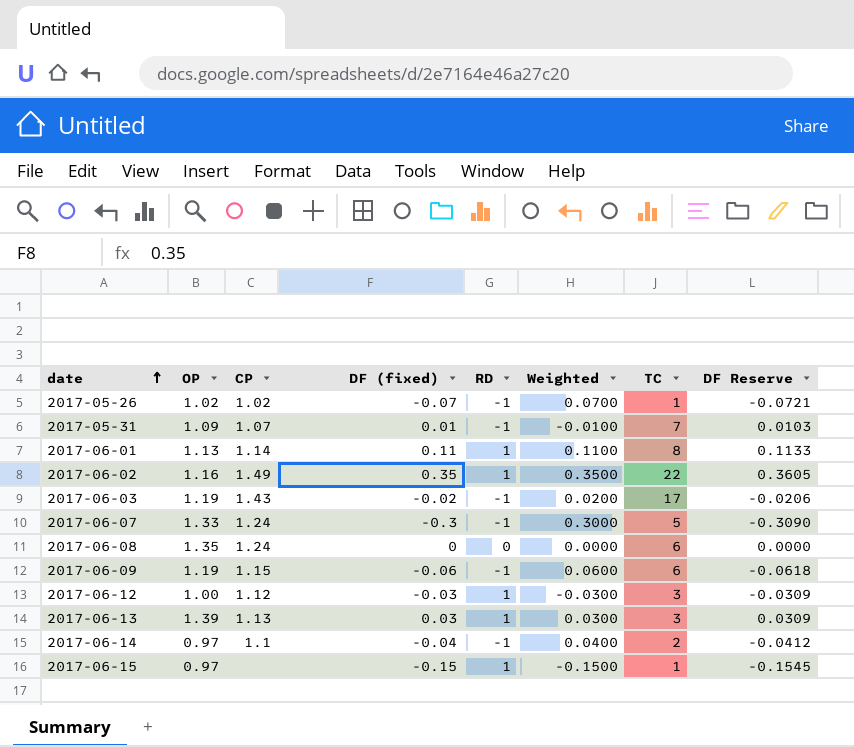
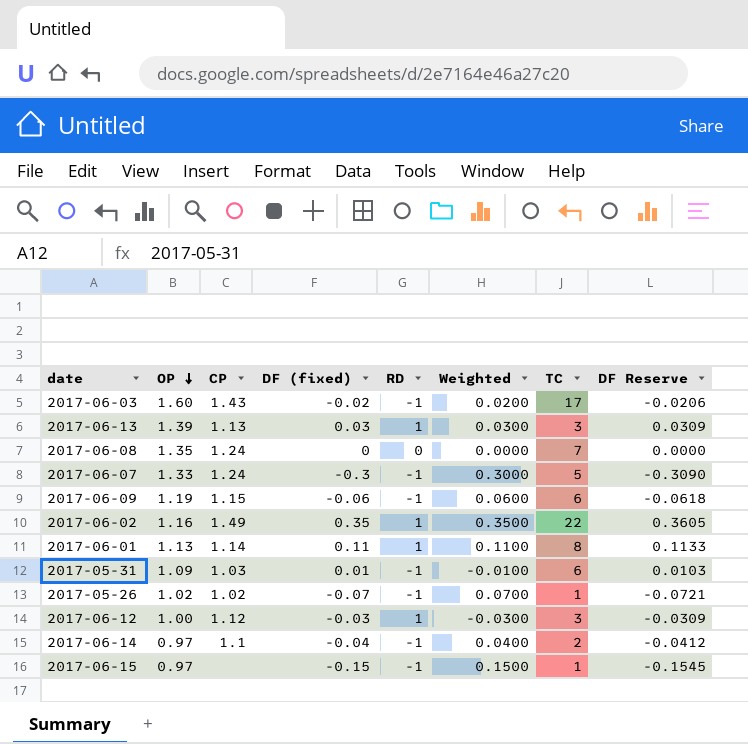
row order: date ascending -> OP descending
2017-06-03 | OP: 1.19 -> 1.60
2017-06-08 | TC: 6 -> 7
2017-05-31 | CP: 1.07 -> 1.03
2017-05-31 | TC: 7 -> 6
2017-06-15 | RD: 1 -> -1
2017-06-15 | Weighted: -0.1500 -> 0.1500

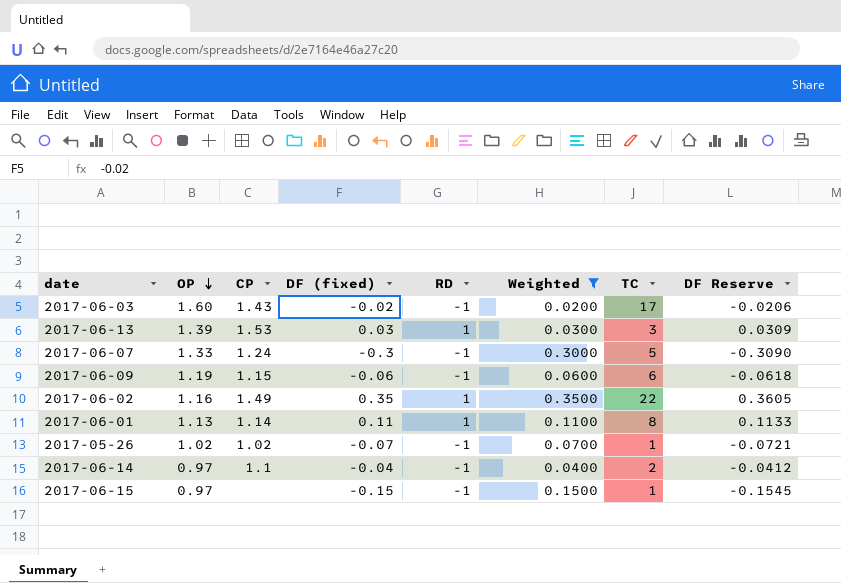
filter: none -> Weighted >= 0.0200
2017-06-13 | CP: 1.13 -> 1.53

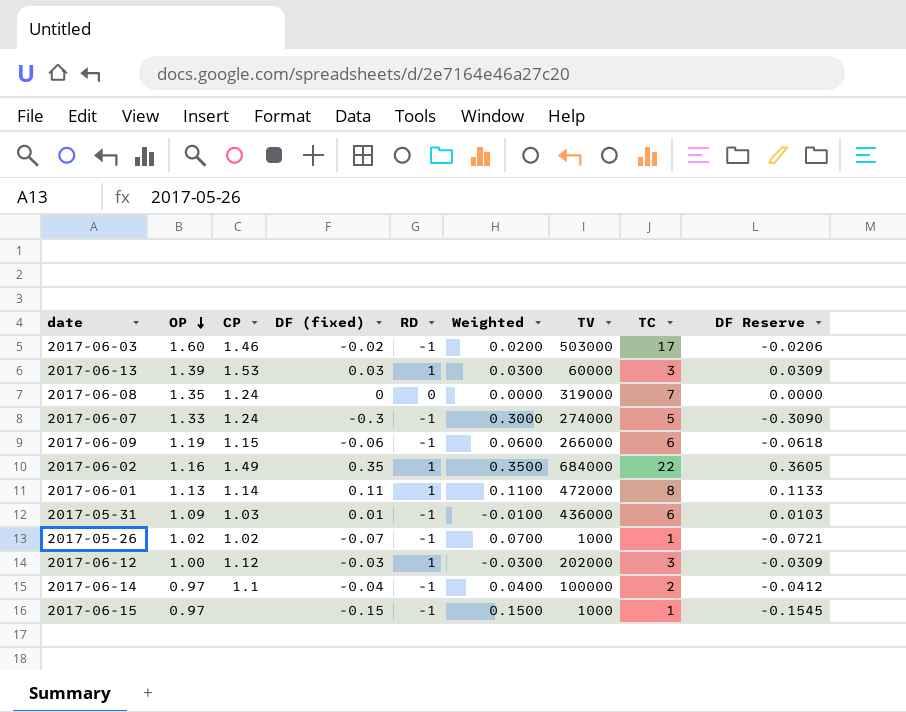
filter: Weighted >= 0.0200 -> none
column TV | position: none -> 7
2017-06-03 | CP: 1.43 -> 1.46

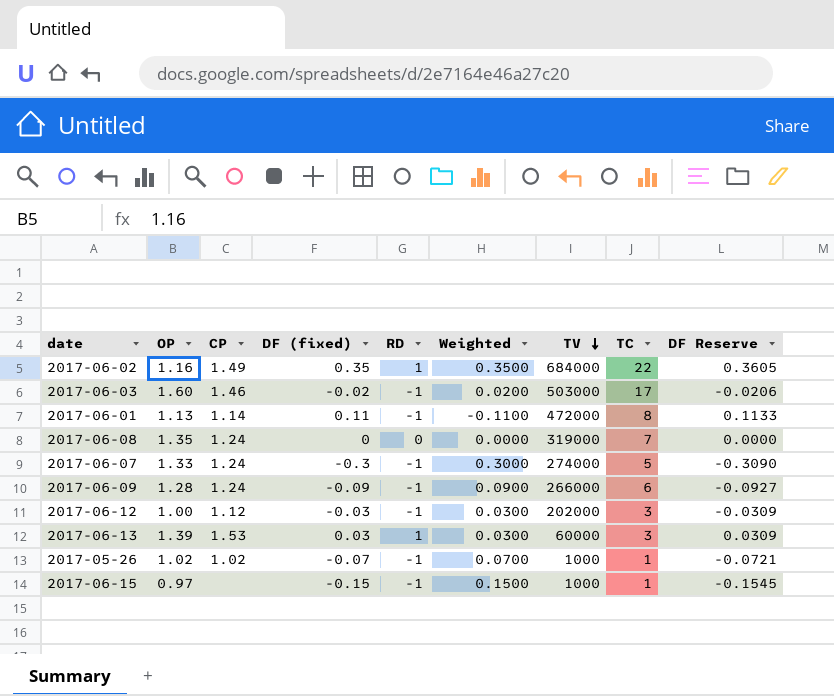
row order: OP descending -> TV descending
row 2017-05-31: 1.09 | 1.03 | 0.01 | -1 | -0.0100 | 436000 | 6 | 0.0103 -> none
row 2017-06-14: 0.97 | 1.1 | -0.04 | -1 | 0.0400 | 100000 | 2 | -0.0412 -> none
2017-06-01 | RD: 1 -> -1
2017-06-01 | Weighted: 0.1100 -> -0.1100
2017-06-09 | OP: 1.19 -> 1.28
2017-06-09 | CP: 1.15 -> 1.24
2017-06-09 | DF (fixed): -0.06 -> -0.09
2017-06-09 | Weighted: 0.0600 -> 0.0900
2017-06-09 | DF Reserve: -0.0618 -> -0.0927
2017-06-12 | RD: 1 -> -1
2017-06-12 | Weighted: -0.0300 -> 0.0300

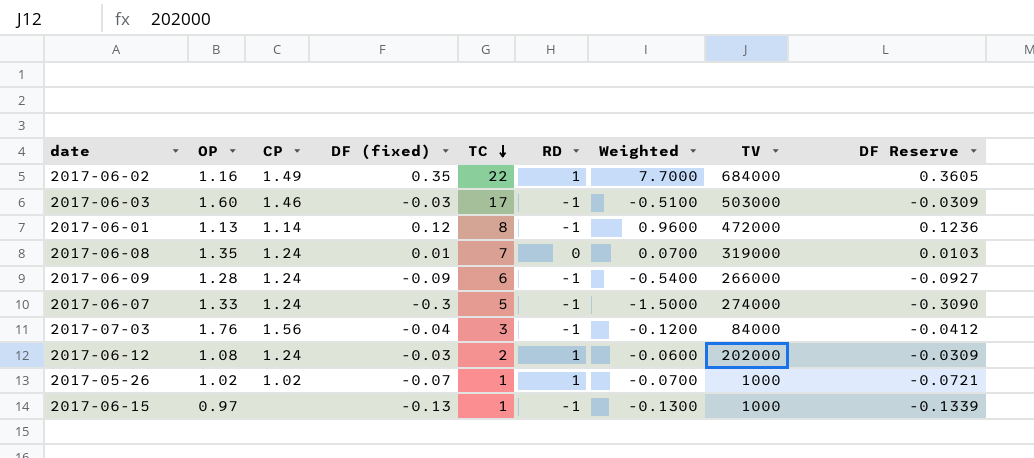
row order: TV descending -> TC descending
column TC | position: 8 -> 5
column Weighted | formula: [DF (fixed)] * [RD] -> [DF (fixed)] * [TC]
row 2017-06-13: 1.39 | 1.53 | 0.03 | 1 | 0.0300 | 60000 | 3 | 0.0309 -> none
2017-06-03 | DF (fixed): -0.02 -> -0.03
2017-06-03 | DF Reserve: -0.0206 -> -0.0309
2017-06-01 | DF (fixed): 0.11 -> 0.12
2017-06-01 | DF Reserve: 0.1133 -> 0.1236
2017-06-08 | DF (fixed): 0 -> 0.01
2017-06-08 | DF Reserve: 0.0000 -> 0.0103
row 2017-07-03: none -> 1.76 | 1.56 | -0.04 | 3 | -1 | -0.1200 | 84000 | -0.0412
2017-06-12 | OP: 1.00 -> 1.08
2017-06-12 | CP: 1.12 -> 1.24
2017-06-12 | TC: 3 -> 2
2017-06-12 | RD: -1 -> 1
2017-05-26 | RD: -1 -> 1
2017-06-15 | DF (fixed): -0.15 -> -0.13
2017-06-15 | DF Reserve: -0.1545 -> -0.1339

